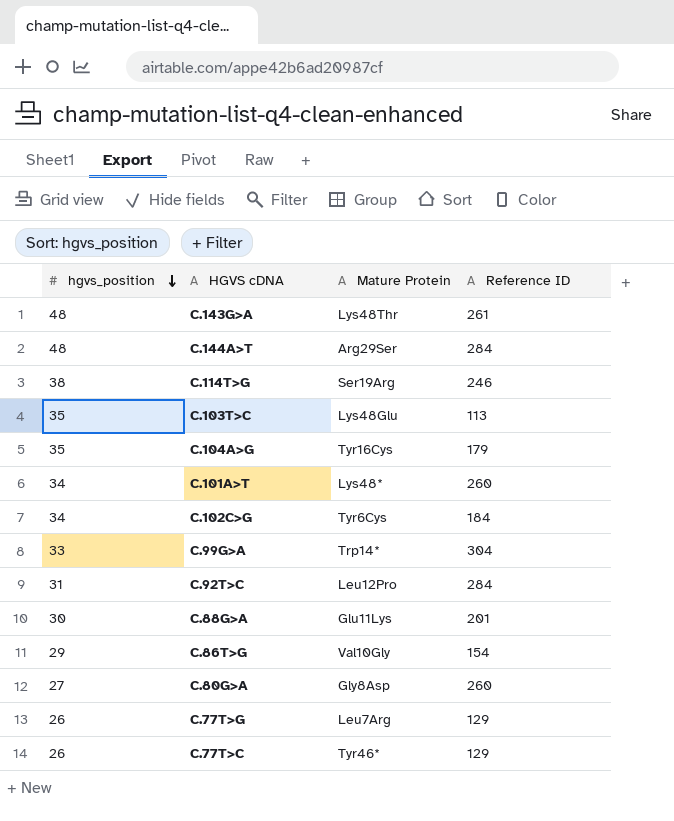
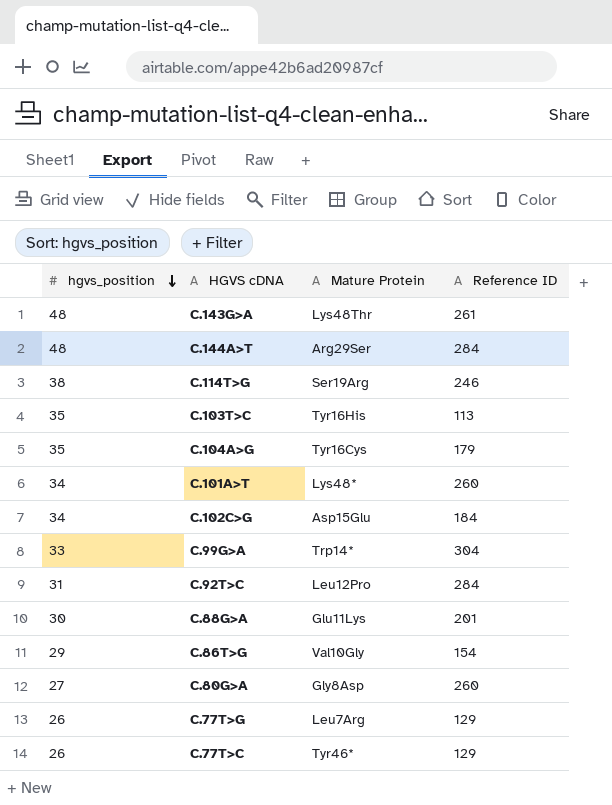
C.103T>C | Mature Protein: Lys48Glu -> Tyr16His
C.102C>G | Mature Protein: Tyr6Cys -> Asp15Glu

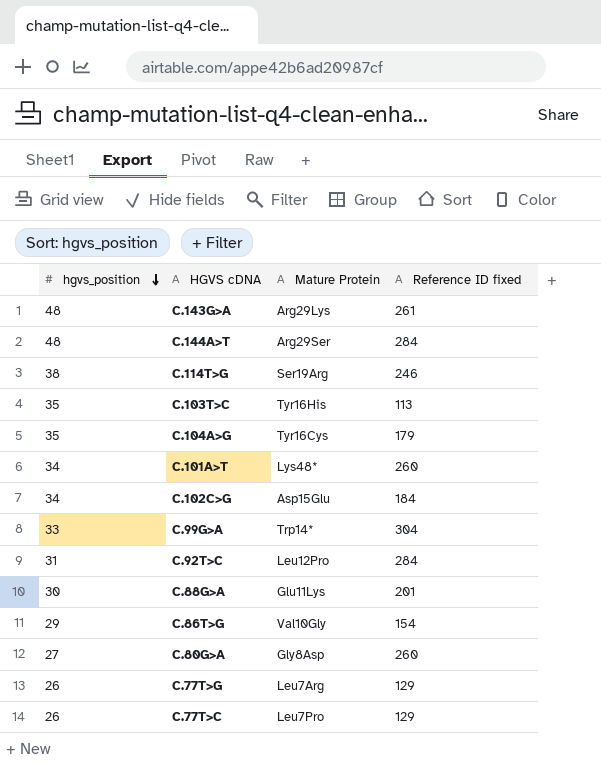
column name: Reference ID -> Reference ID fixed
C.143G>A | Mature Protein: Lys48Thr -> Arg29Lys
C.77T>C | Mature Protein: Tyr46* -> Leu7Pro

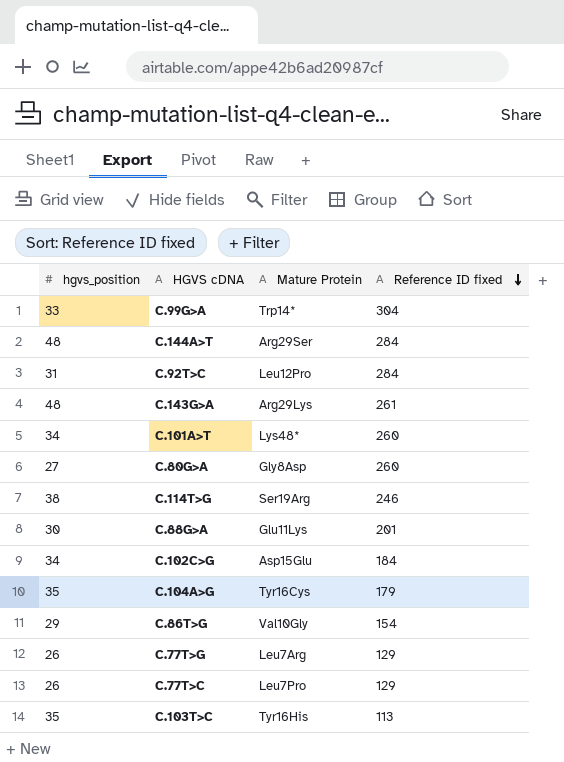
row order: hgvs_position descending -> Reference ID fixed descending

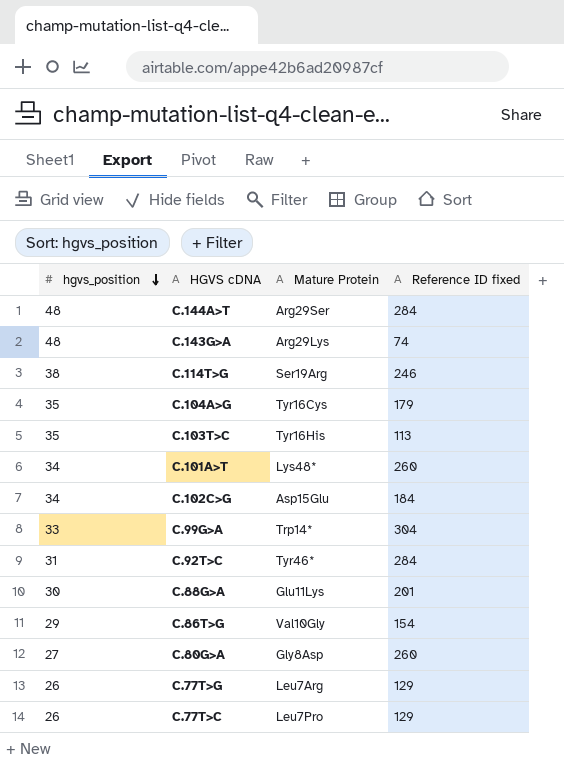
row order: Reference ID fixed descending -> hgvs_position descending
C.143G>A | Reference ID fixed: 261 -> 74
C.92T>C | Mature Protein: Leu12Pro -> Tyr46*

